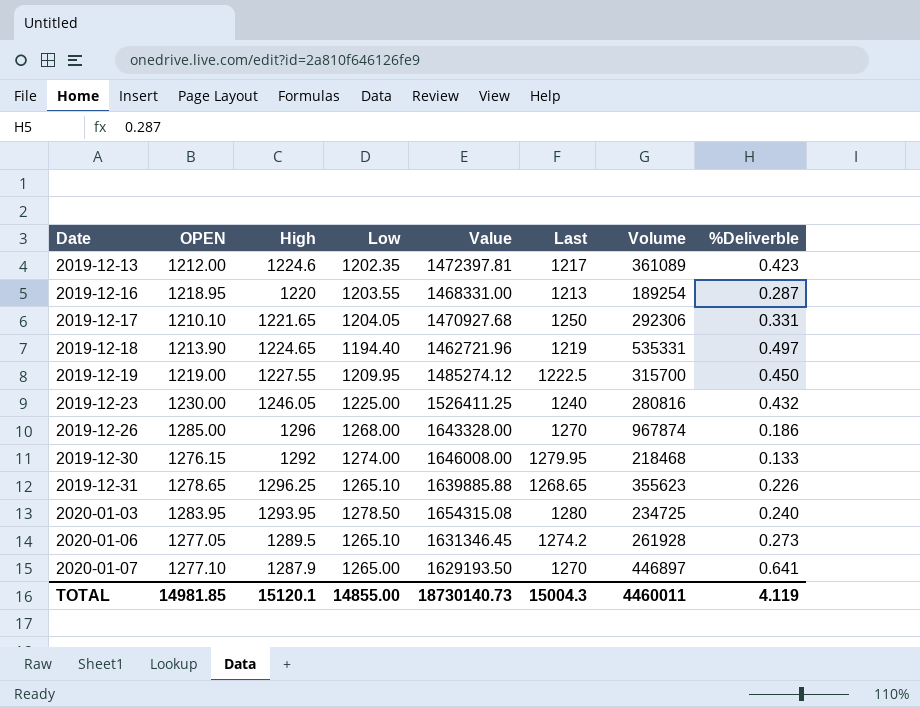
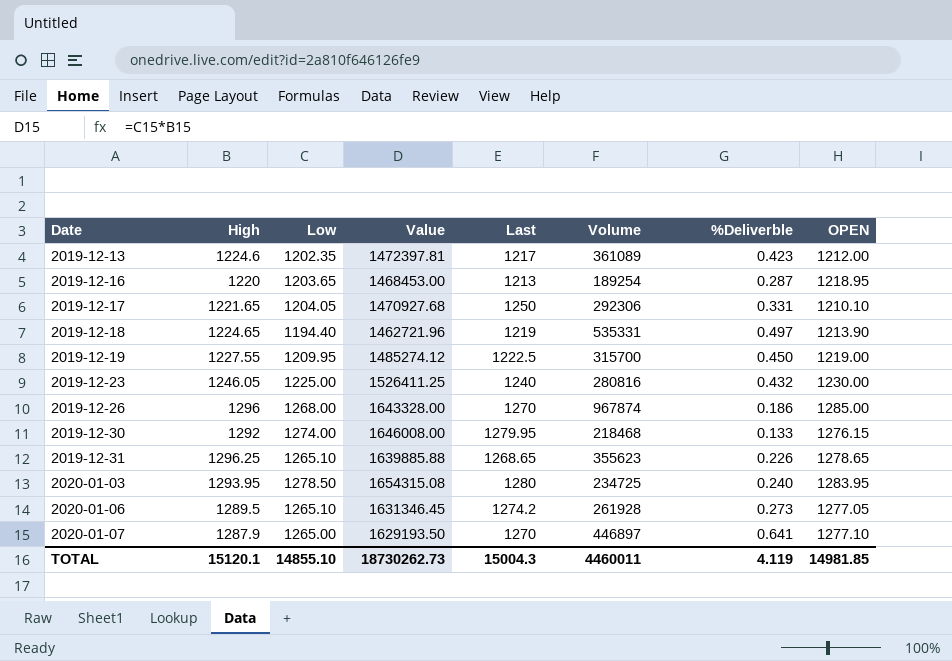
column OPEN | position: 2 -> 8
2019-12-16 | Low: 1203.55 -> 1203.65
2019-12-16 | Value: 1468331.00 -> 1468453.00
TOTAL | Low: 14855.00 -> 14855.10
TOTAL | Value: 18730140.73 -> 18730262.73

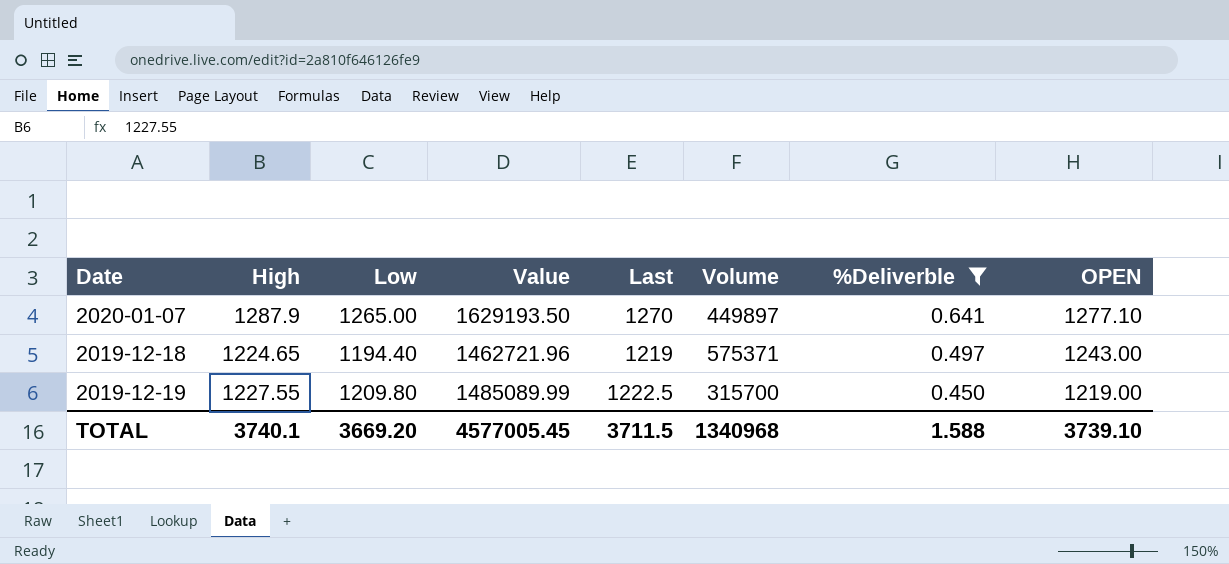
filter: none -> %Deliverble >= 0.450
row order: Date ascending -> %Deliverble descending
2020-01-07 | Volume: 446897 -> 449897
2019-12-18 | Volume: 535331 -> 575371
2019-12-18 | OPEN: 1213.90 -> 1243.00
2019-12-19 | Low: 1209.95 -> 1209.80
2019-12-19 | Value: 1485274.12 -> 1485089.99
TOTAL | High: 15120.1 -> 3740.1
TOTAL | Low: 14855.10 -> 3669.20
TOTAL | Value: 18730262.73 -> 4577005.45
TOTAL | Last: 15004.3 -> 3711.5
TOTAL | Volume: 4460011 -> 1340968
TOTAL | %Deliverble: 4.119 -> 1.588
TOTAL | OPEN: 14981.85 -> 3739.10

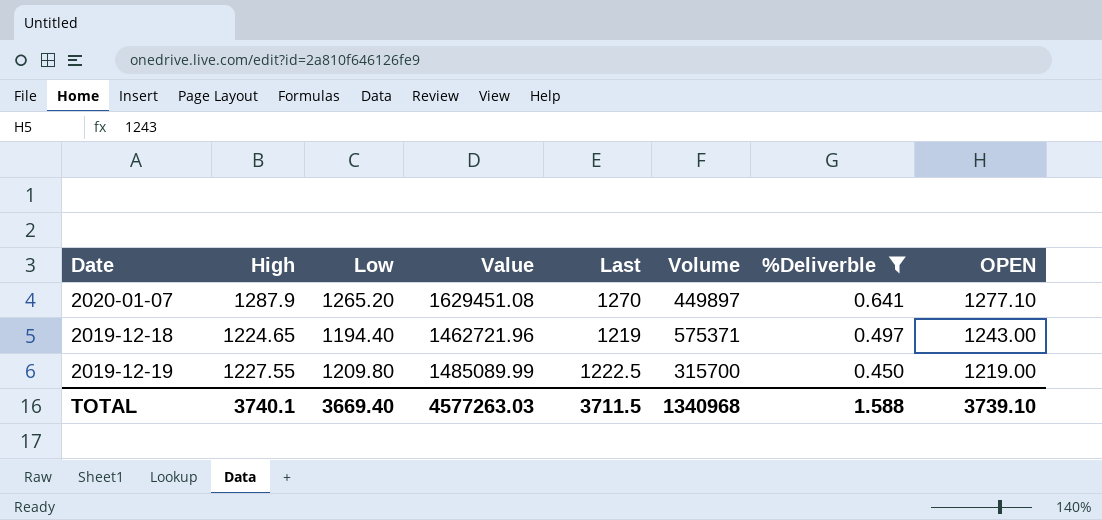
2020-01-07 | Low: 1265.00 -> 1265.20
2020-01-07 | Value: 1629193.50 -> 1629451.08
TOTAL | Low: 3669.20 -> 3669.40
TOTAL | Value: 4577005.45 -> 4577263.03

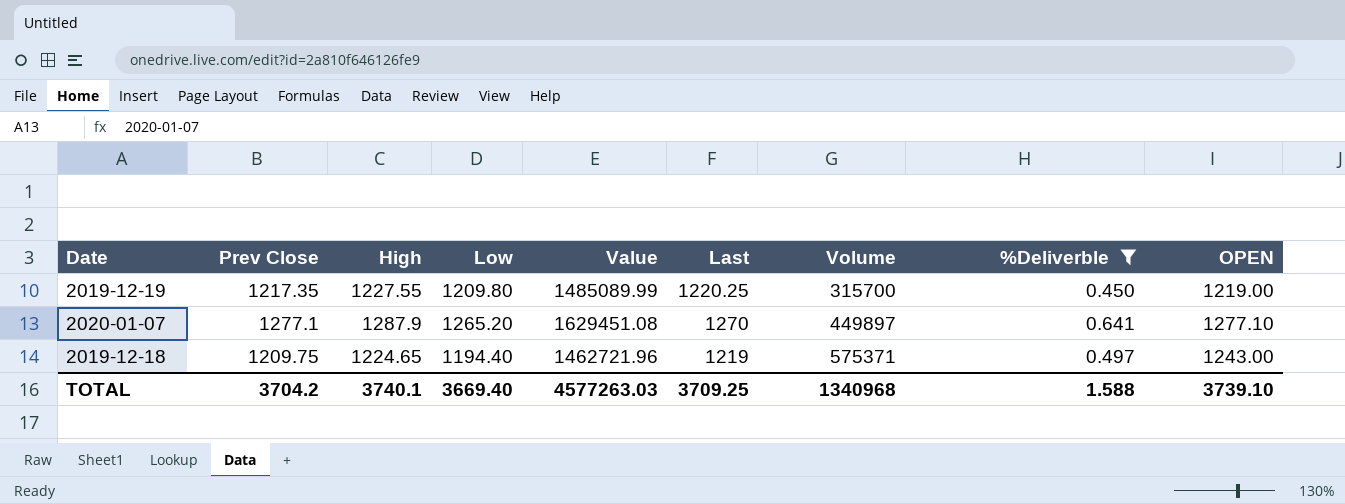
row order: %Deliverble descending -> Volume ascending
column Prev Close | position: none -> 2
2019-12-19 | Last: 1222.5 -> 1220.25
TOTAL | Last: 3711.5 -> 3709.25

